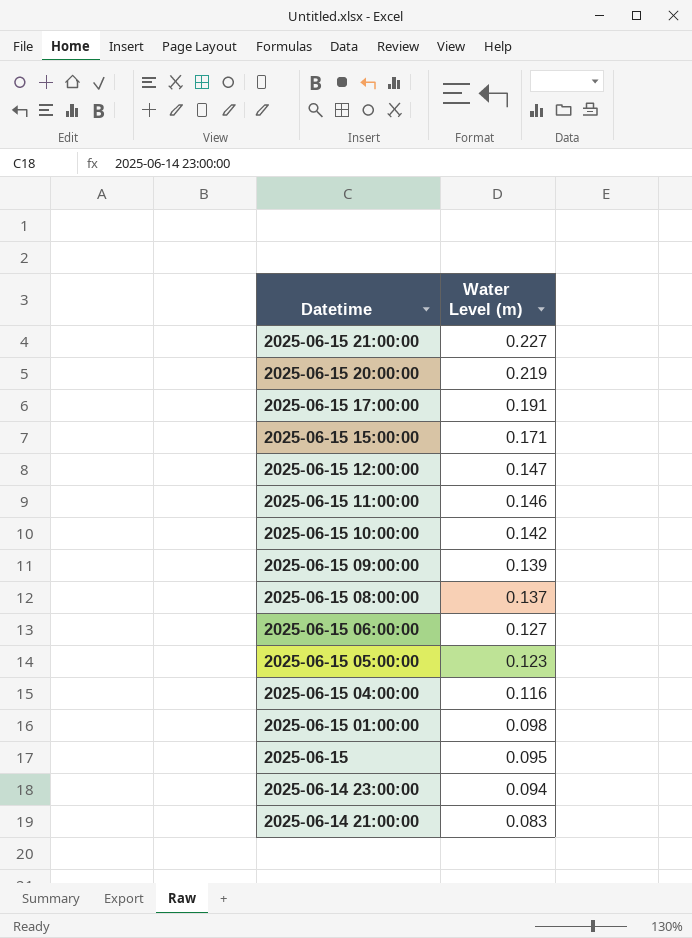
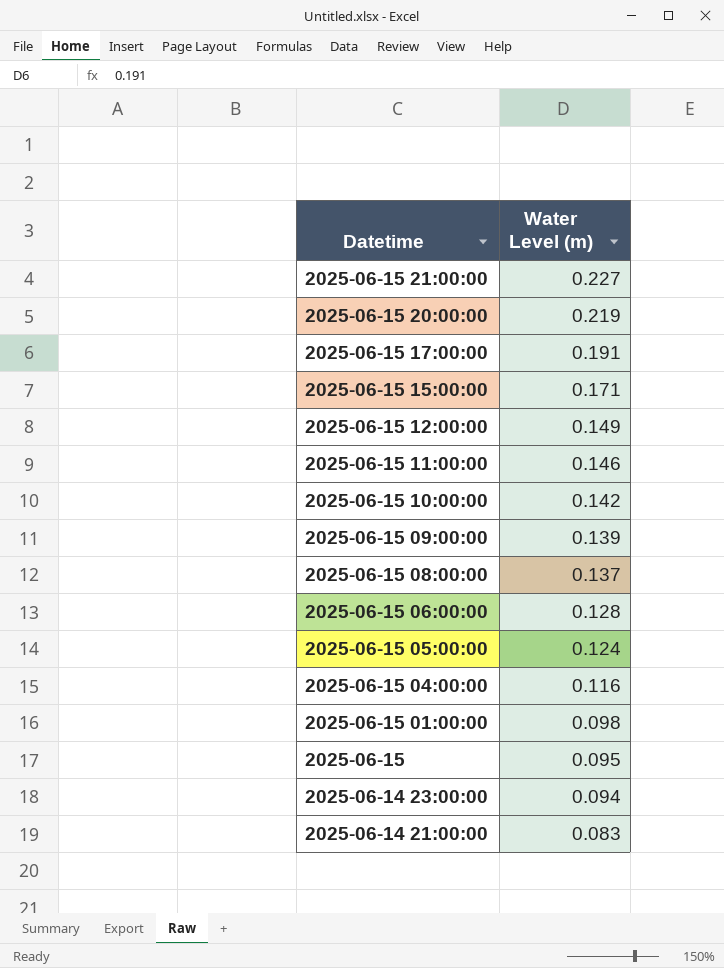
2025-06-15 12:00:00 | Water Level (m): 0.147 -> 0.149
2025-06-15 06:00:00 | Water Level (m): 0.127 -> 0.128
2025-06-15 05:00:00 | Water Level (m): 0.123 -> 0.124

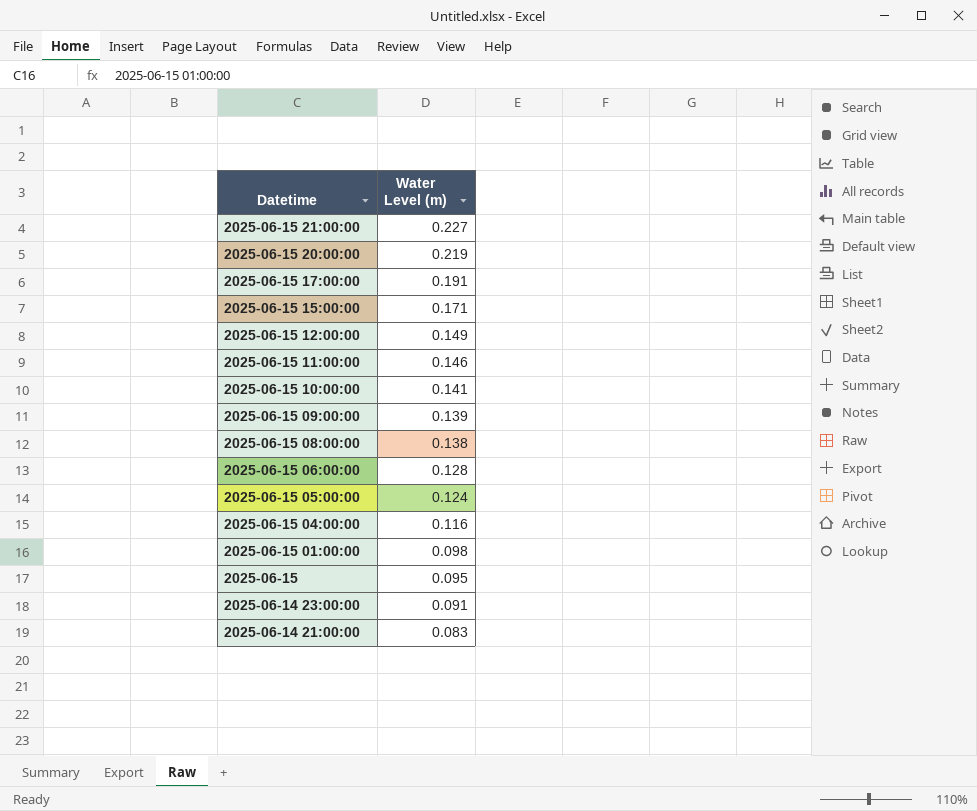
2025-06-15 10:00:00 | Water Level (m): 0.142 -> 0.141
2025-06-15 08:00:00 | Water Level (m): 0.137 -> 0.138
2025-06-14 23:00:00 | Water Level (m): 0.094 -> 0.091

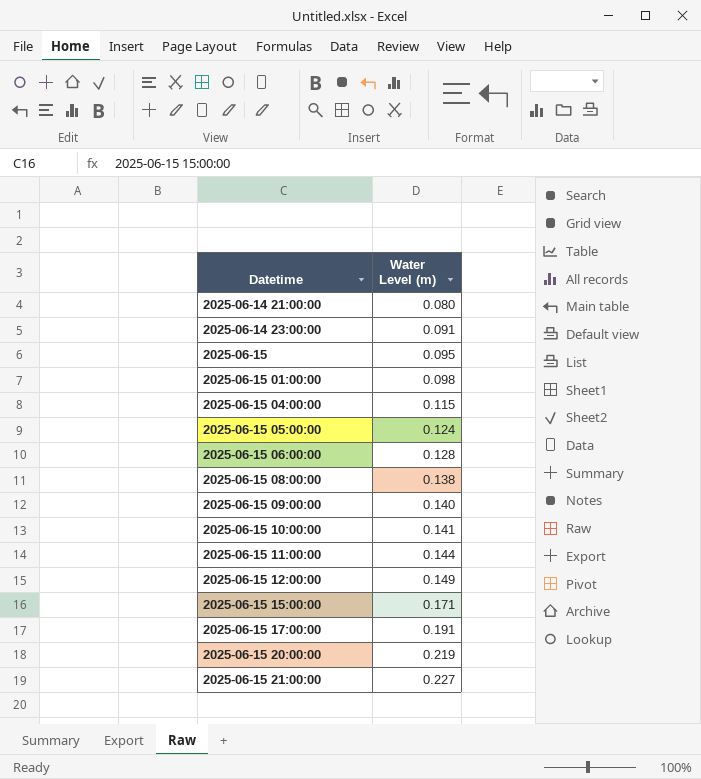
row order: Datetime descending -> Datetime ascending
2025-06-14 21:00:00 | Water Level (m): 0.083 -> 0.080
2025-06-15 04:00:00 | Water Level (m): 0.116 -> 0.115
2025-06-15 09:00:00 | Water Level (m): 0.139 -> 0.140
2025-06-15 11:00:00 | Water Level (m): 0.146 -> 0.144

